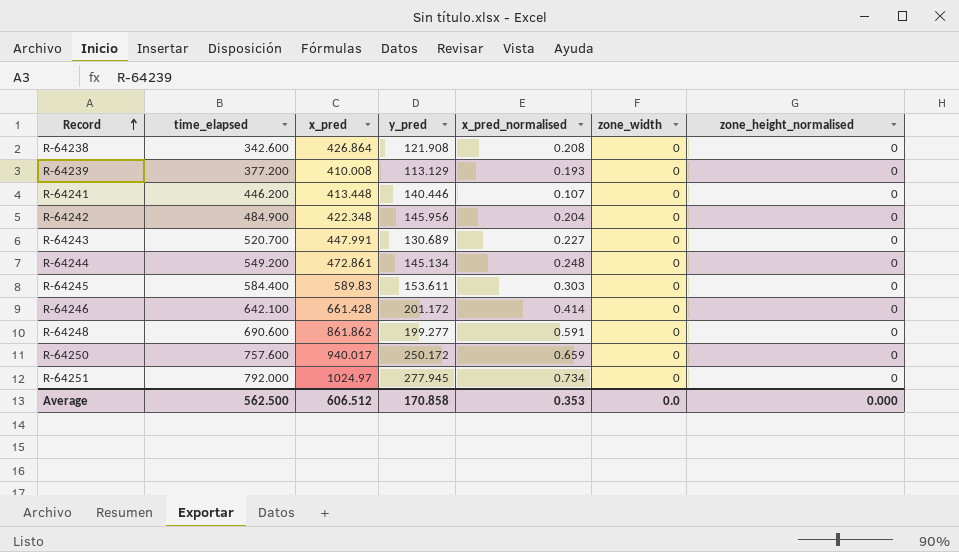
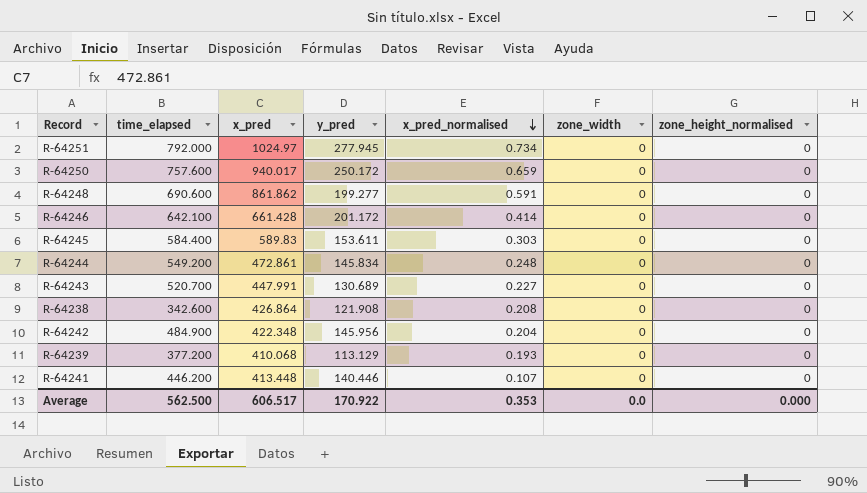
row order: Record ascending -> x_pred_normalised descending
R-64244 | y_pred: 145.134 -> 145.834
R-64239 | x_pred: 410.008 -> 410.068
Average | x_pred: 606.512 -> 606.517
Average | y_pred: 170.858 -> 170.922

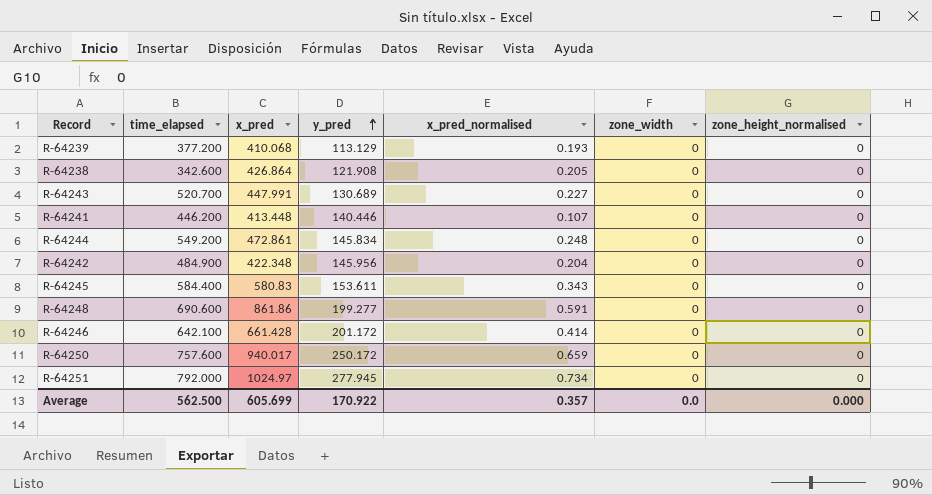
row order: x_pred_normalised descending -> y_pred ascending
R-64238 | x_pred_normalised: 0.208 -> 0.205
R-64245 | x_pred: 589.83 -> 580.83
R-64245 | x_pred_normalised: 0.303 -> 0.343
R-64248 | x_pred: 861.862 -> 861.86
Average | x_pred: 606.517 -> 605.699
Average | x_pred_normalised: 0.353 -> 0.357

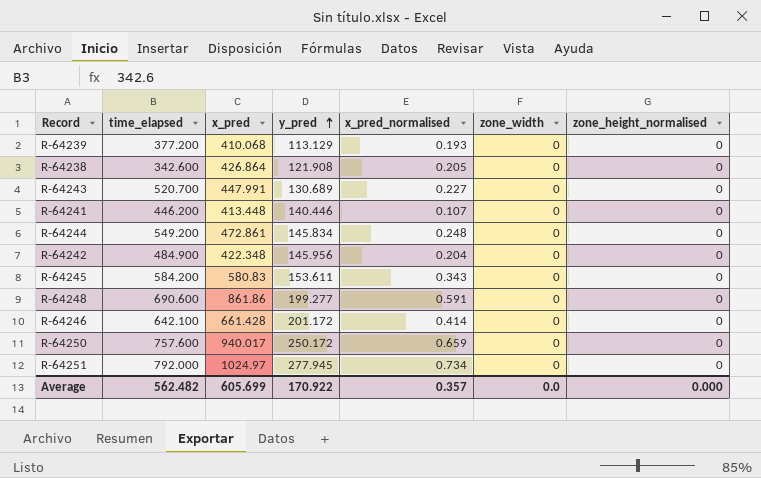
R-64245 | time_elapsed: 584.400 -> 584.200
Average | time_elapsed: 562.500 -> 562.482

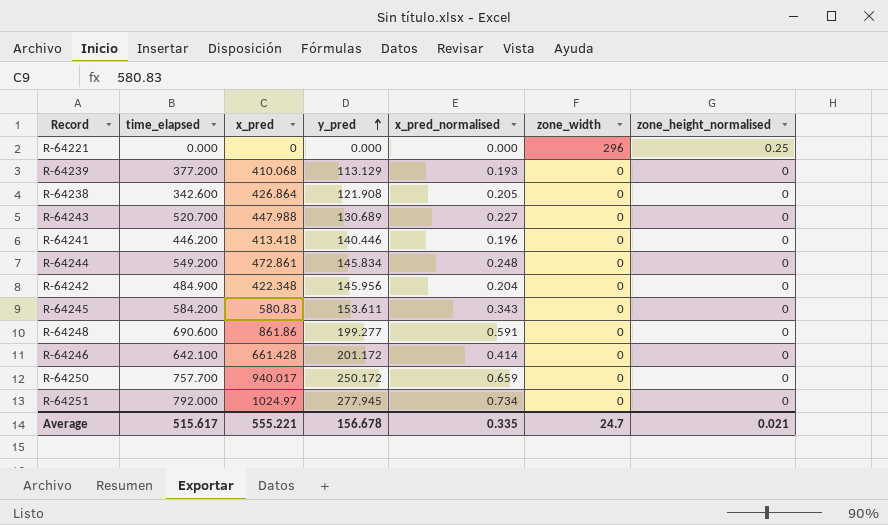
row R-64221: none -> 0.000 | 0 | 0.000 | 0.000 | 296 | 0.25
R-64243 | x_pred: 447.991 -> 447.988
R-64241 | x_pred: 413.448 -> 413.418
R-64241 | x_pred_normalised: 0.107 -> 0.196
R-64250 | time_elapsed: 757.600 -> 757.700
Average | time_elapsed: 562.482 -> 515.617
Average | x_pred: 605.699 -> 555.221
Average | y_pred: 170.922 -> 156.678
Average | x_pred_normalised: 0.357 -> 0.335
Average | zone_width: 0.0 -> 24.7
Average | zone_height_normalised: 0.000 -> 0.021

